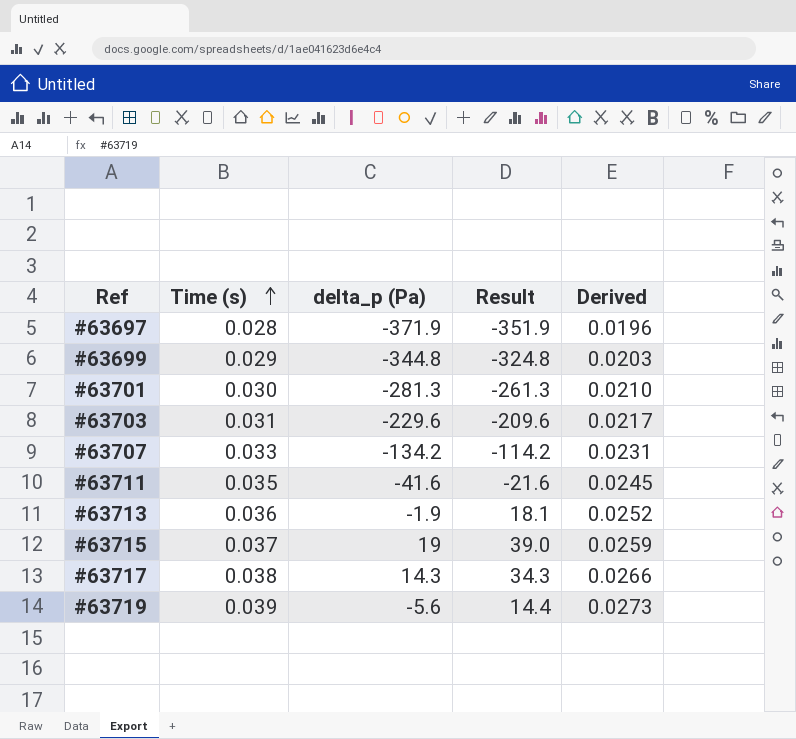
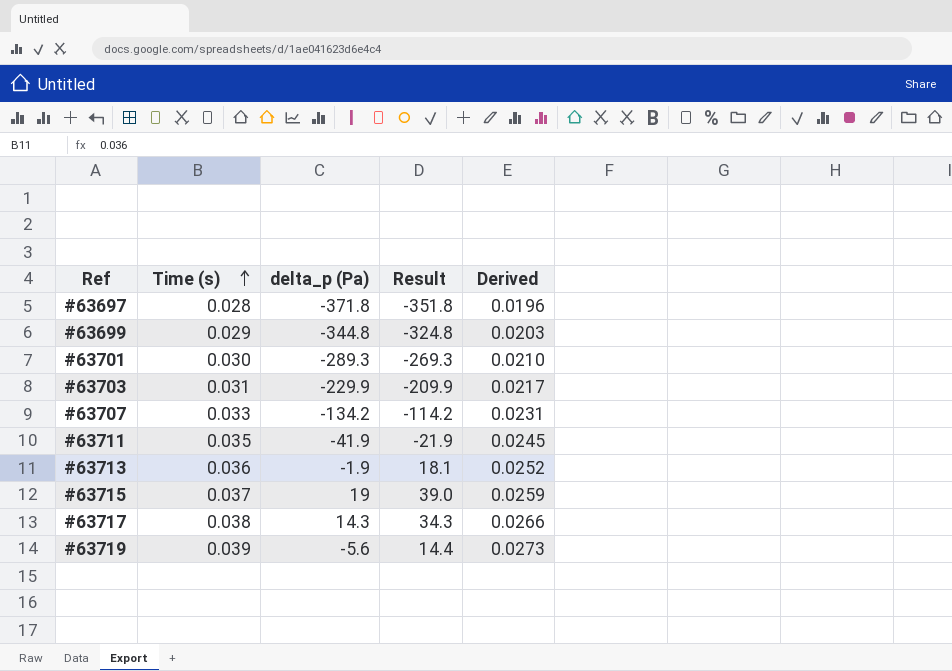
#63697 | delta_p (Pa): -371.9 -> -371.8
#63697 | Result: -351.9 -> -351.8
#63701 | delta_p (Pa): -281.3 -> -289.3
#63701 | Result: -261.3 -> -269.3
#63703 | delta_p (Pa): -229.6 -> -229.9
#63703 | Result: -209.6 -> -209.9
#63711 | delta_p (Pa): -41.6 -> -41.9
#63711 | Result: -21.6 -> -21.9

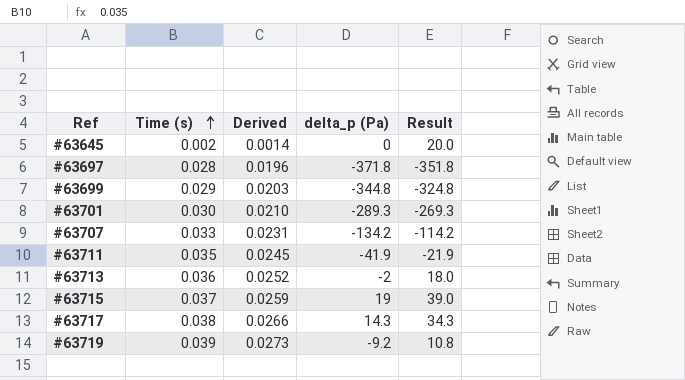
column Derived | position: 5 -> 3
row #63703: 0.031 | -229.9 | -209.9 | 0.0217 -> none
row #63645: none -> 0.002 | 0.0014 | 0 | 20.0
#63713 | delta_p (Pa): -1.9 -> -2
#63713 | Result: 18.1 -> 18.0
#63719 | delta_p (Pa): -5.6 -> -9.2
#63719 | Result: 14.4 -> 10.8

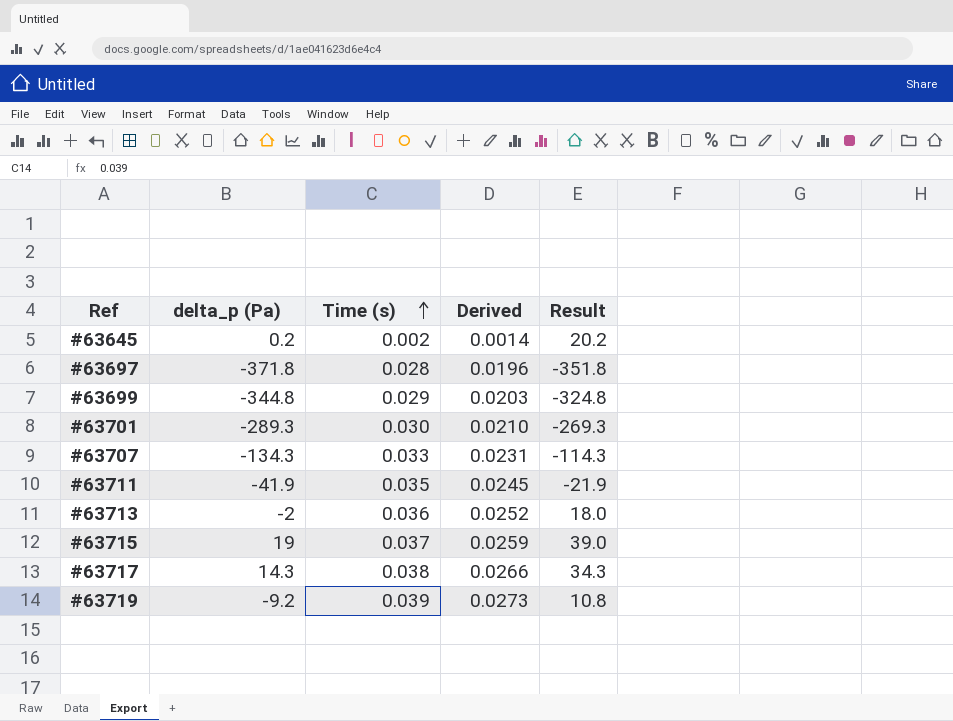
column delta_p (Pa) | position: 4 -> 2
#63645 | delta_p (Pa): 0 -> 0.2
#63645 | Result: 20.0 -> 20.2
#63707 | delta_p (Pa): -134.2 -> -134.3
#63707 | Result: -114.2 -> -114.3

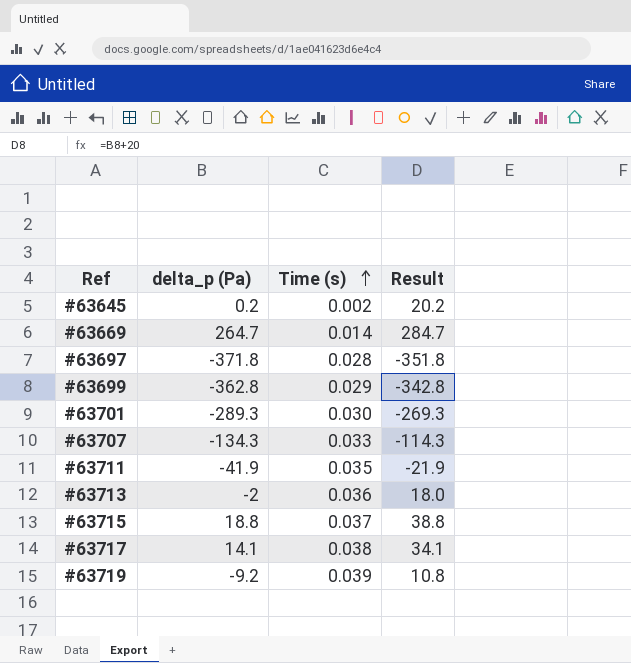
column Derived | formula: [Time (s)] * 0.7 -> none
row #63669: none -> 264.7 | 0.014 | 284.7
#63699 | delta_p (Pa): -344.8 -> -362.8
#63699 | Result: -324.8 -> -342.8
#63715 | delta_p (Pa): 19 -> 18.8
#63715 | Result: 39.0 -> 38.8
#63717 | delta_p (Pa): 14.3 -> 14.1
#63717 | Result: 34.3 -> 34.1

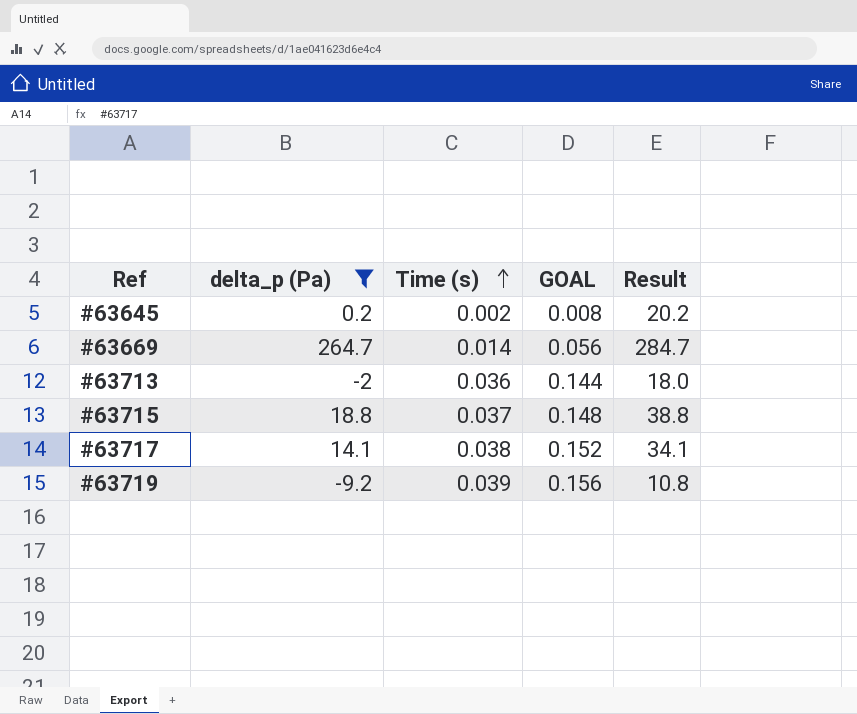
filter: none -> delta_p (Pa) >= -9.2
column GOAL | formula: none -> [Time (s)] * 4

